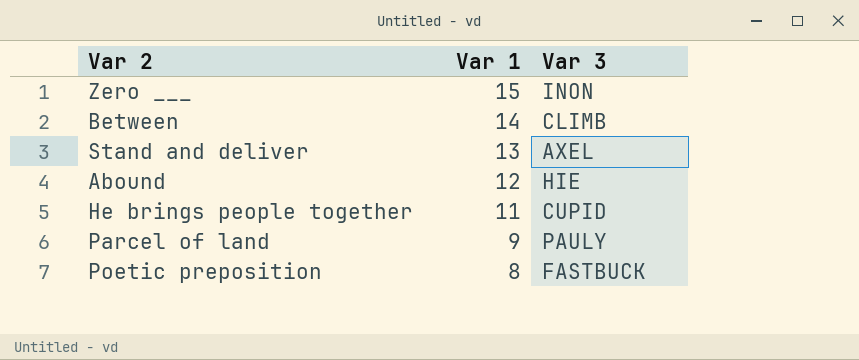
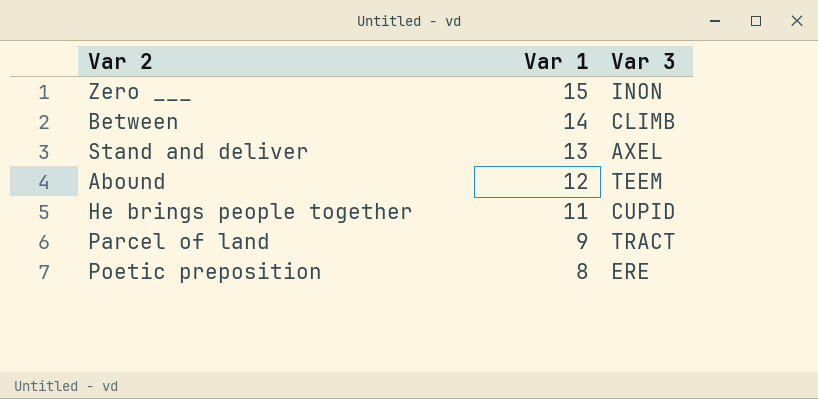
Abound | Var 3: HIE -> TEEM
Parcel of land | Var 3: PAULY -> TRACT
Poetic preposition | Var 3: FASTBUCK -> ERE

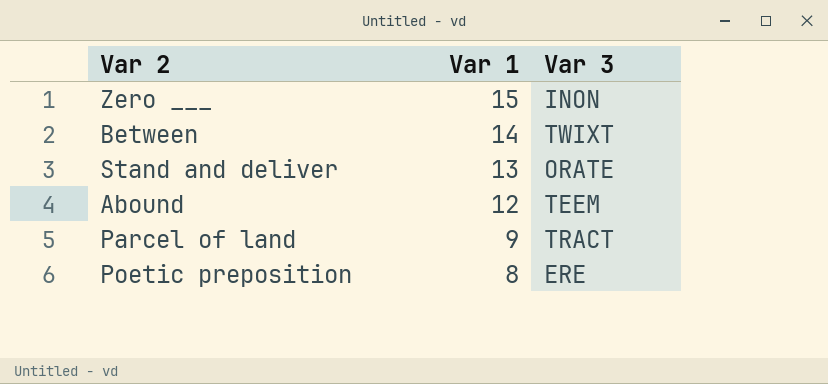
row He brings people together: 11 | CUPID -> none
Between | Var 3: CLIMB -> TWIXT
Stand and deliver | Var 3: AXEL -> ORATE

